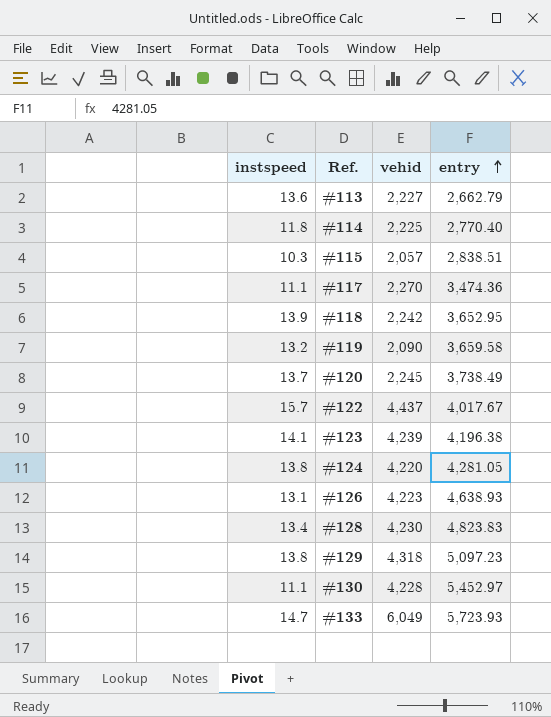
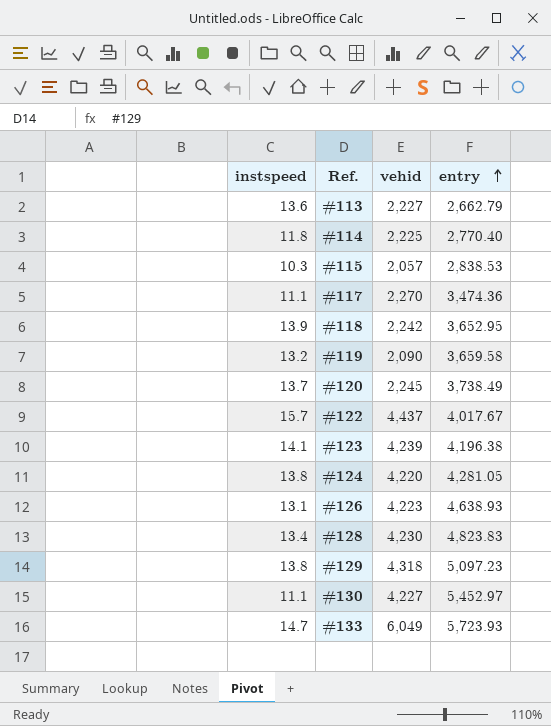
#115 | entry: 2,838.51 -> 2,838.53
#130 | vehid: 4,228 -> 4,227

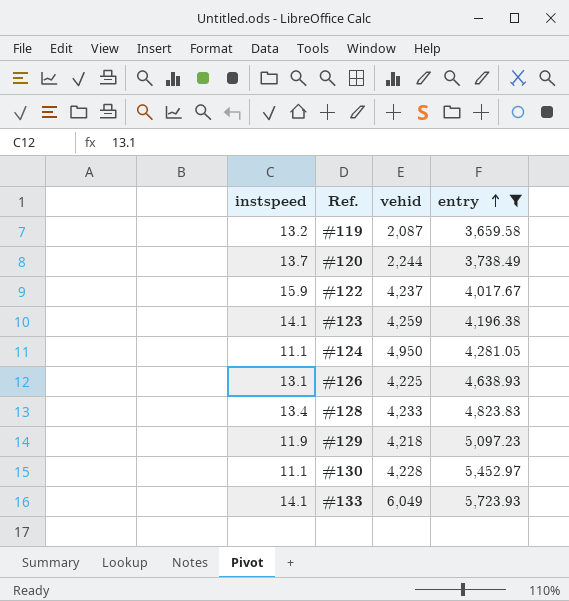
filter: none -> entry >= 3,659.58
#119 | vehid: 2,090 -> 2,087
#120 | vehid: 2,245 -> 2,244
#122 | instspeed: 15.7 -> 15.9
#122 | vehid: 4,437 -> 4,237
#123 | vehid: 4,239 -> 4,259
#124 | instspeed: 13.8 -> 11.1
#124 | vehid: 4,220 -> 4,950
#126 | vehid: 4,223 -> 4,225
#128 | vehid: 4,230 -> 4,233
#129 | instspeed: 13.8 -> 11.9
#129 | vehid: 4,318 -> 4,218
#130 | vehid: 4,227 -> 4,228
#133 | instspeed: 14.7 -> 14.1

